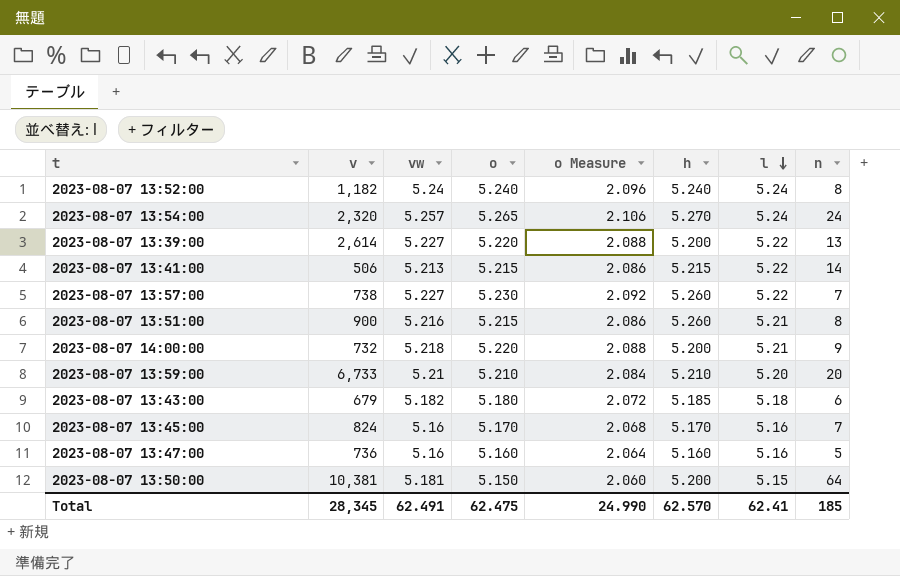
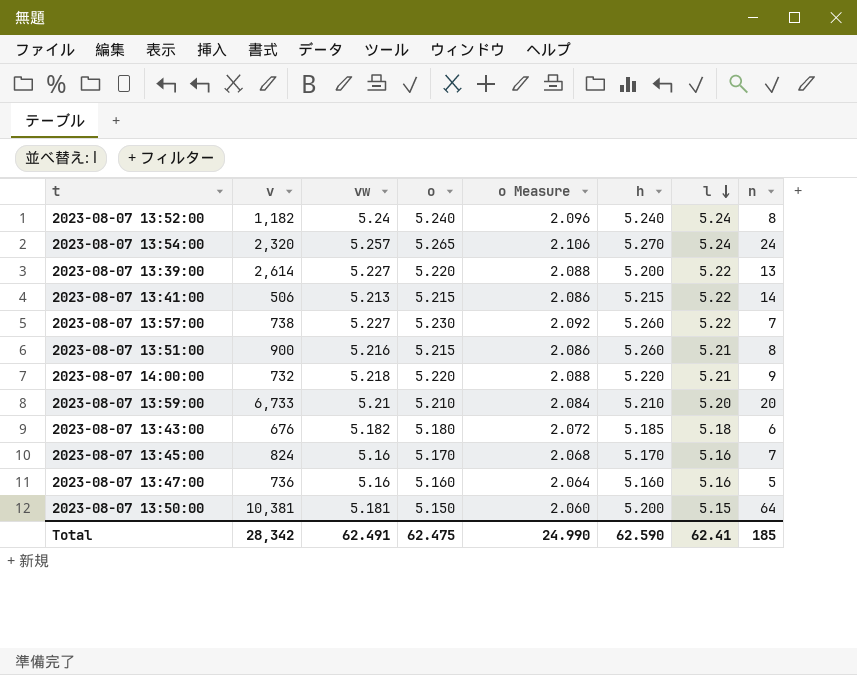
2023-08-07 14:00:00 | h: 5.200 -> 5.220
2023-08-07 13:43:00 | v: 679 -> 676
Total | v: 28,345 -> 28,342
Total | h: 62.570 -> 62.590

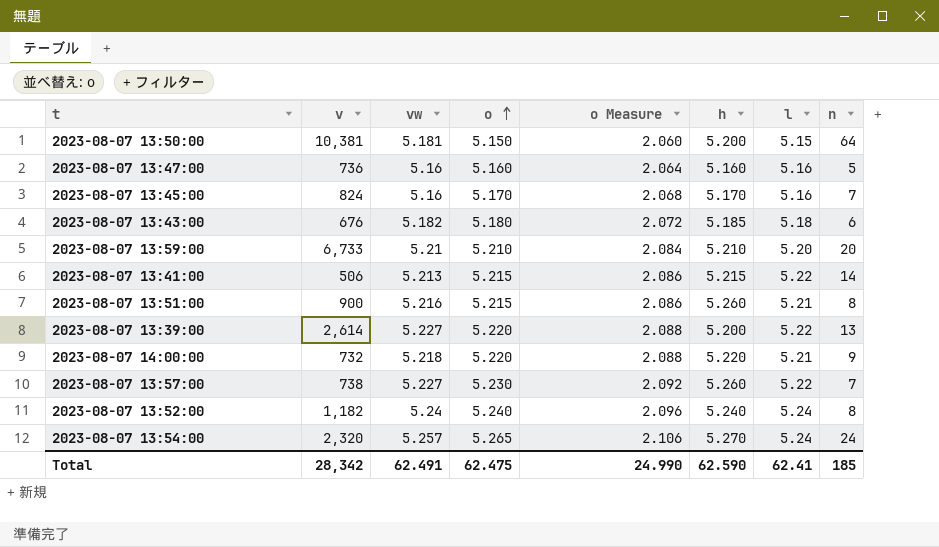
row order: l descending -> o ascending

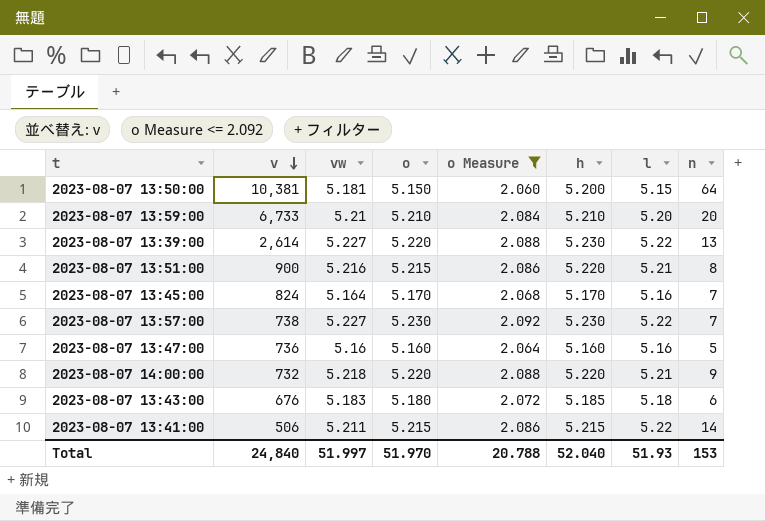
filter: none -> o Measure <= 2.092
row order: o ascending -> v descending
2023-08-07 13:39:00 | h: 5.200 -> 5.230
2023-08-07 13:51:00 | h: 5.260 -> 5.220
2023-08-07 13:45:00 | vw: 5.16 -> 5.164
2023-08-07 13:57:00 | h: 5.260 -> 5.230
2023-08-07 13:43:00 | vw: 5.182 -> 5.183
2023-08-07 13:41:00 | vw: 5.213 -> 5.211
Total | v: 28,342 -> 24,840
Total | vw: 62.491 -> 51.997
Total | o: 62.475 -> 51.970
Total | o Measure: 24.990 -> 20.788
Total | h: 62.590 -> 52.040
Total | l: 62.41 -> 51.93
Total | n: 185 -> 153

